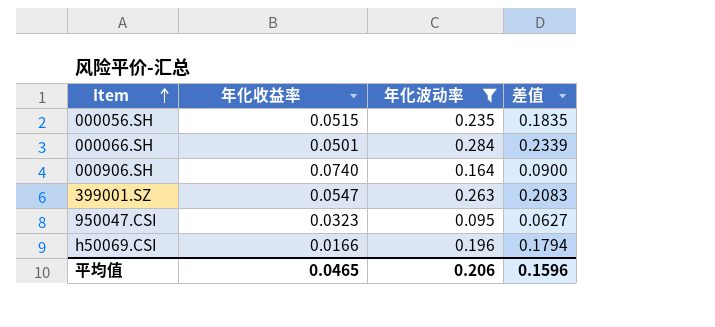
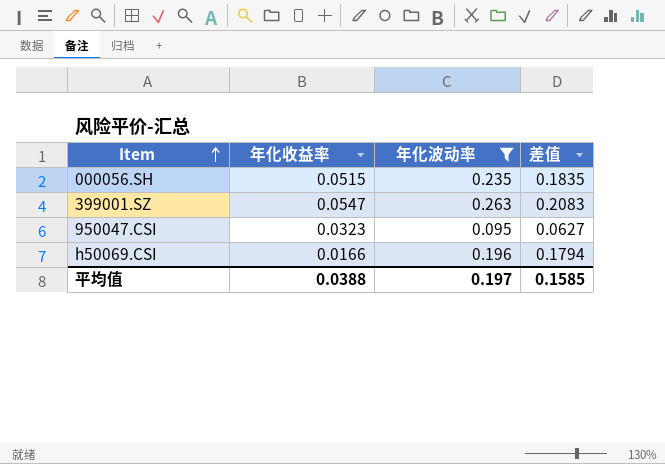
row 000066.SH: 0.0501 | 0.284 | 0.2339 -> none
row 000906.SH: 0.0740 | 0.164 | 0.0900 -> none
平均值 | 年化收益率: 0.0465 -> 0.0388
平均值 | 年化波动率: 0.206 -> 0.197
平均值 | 差值: 0.1596 -> 0.1585

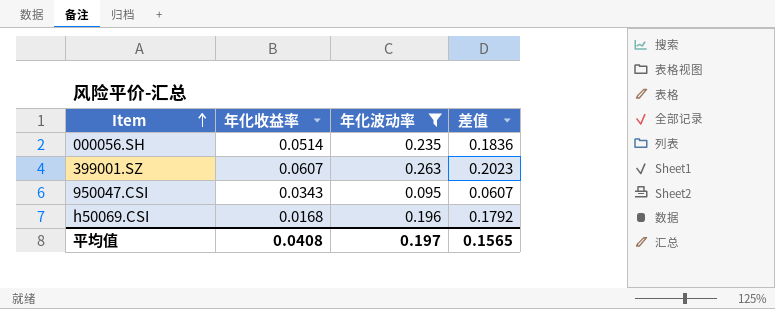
000056.SH | 年化收益率: 0.0515 -> 0.0514
000056.SH | 差值: 0.1835 -> 0.1836
399001.SZ | 年化收益率: 0.0547 -> 0.0607
399001.SZ | 差值: 0.2083 -> 0.2023
950047.CSI | 年化收益率: 0.0323 -> 0.0343
950047.CSI | 差值: 0.0627 -> 0.0607
h50069.CSI | 年化收益率: 0.0166 -> 0.0168
h50069.CSI | 差值: 0.1794 -> 0.1792
平均值 | 年化收益率: 0.0388 -> 0.0408
平均值 | 差值: 0.1585 -> 0.1565

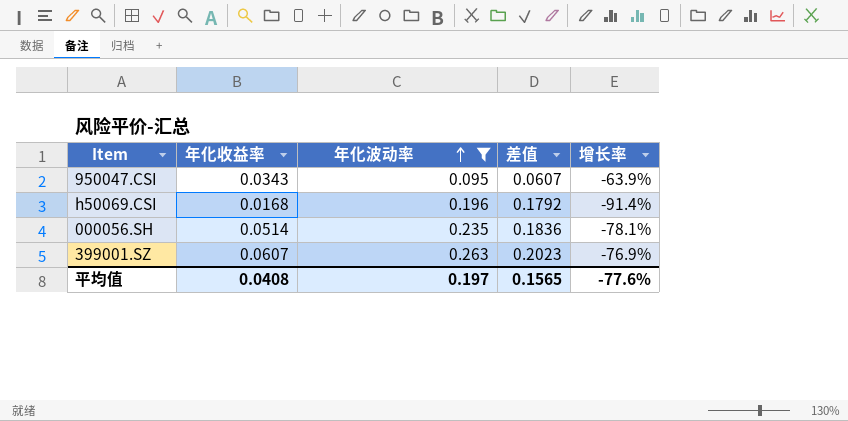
row order: Item ascending -> 年化波动率 ascending
column 增长率 | formula: none -> ([年化收益率] - [年化波动率]) / [年化波动率]

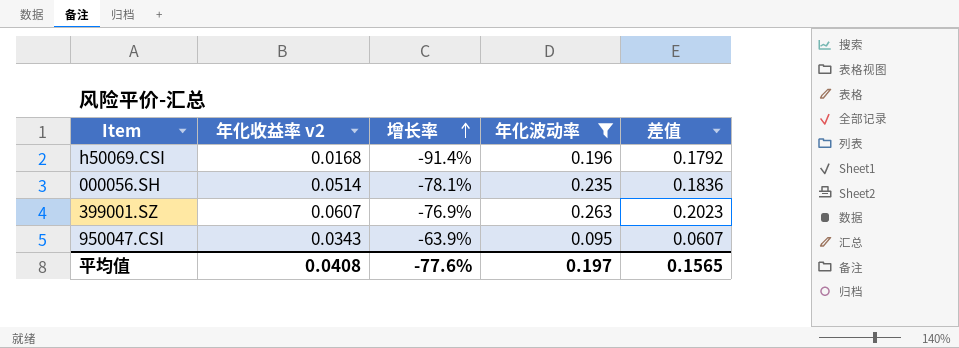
row order: 年化波动率 ascending -> 增长率 ascending
column name: 年化收益率 -> 年化收益率 v2
column 增长率 | position: 5 -> 3

